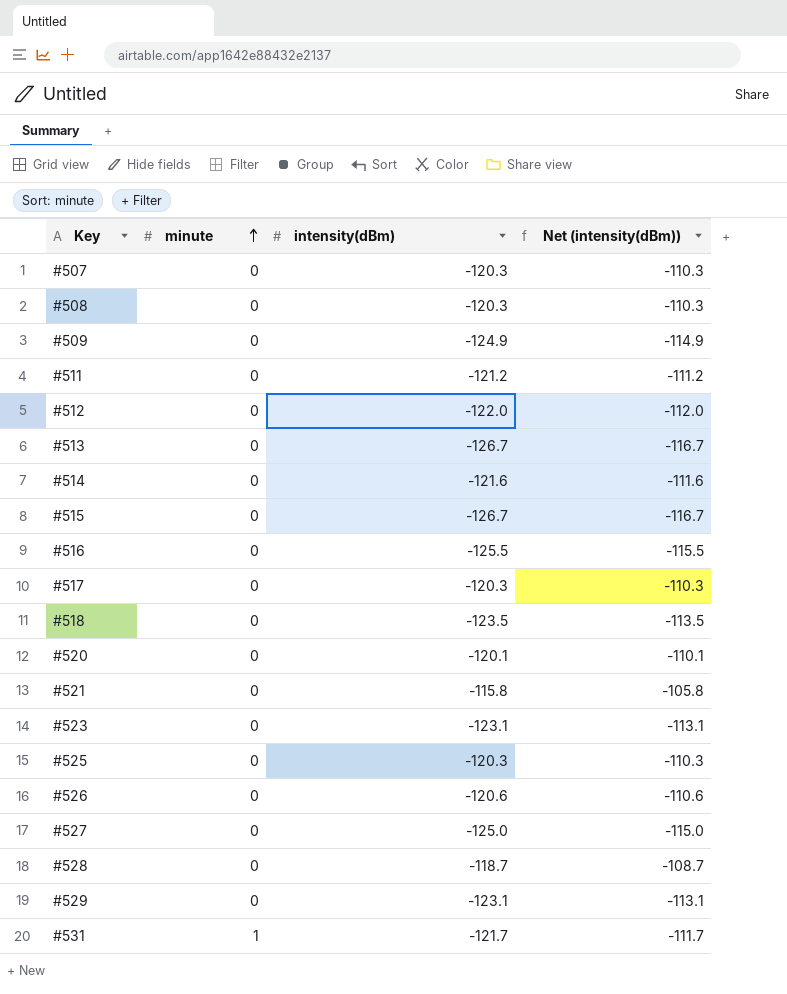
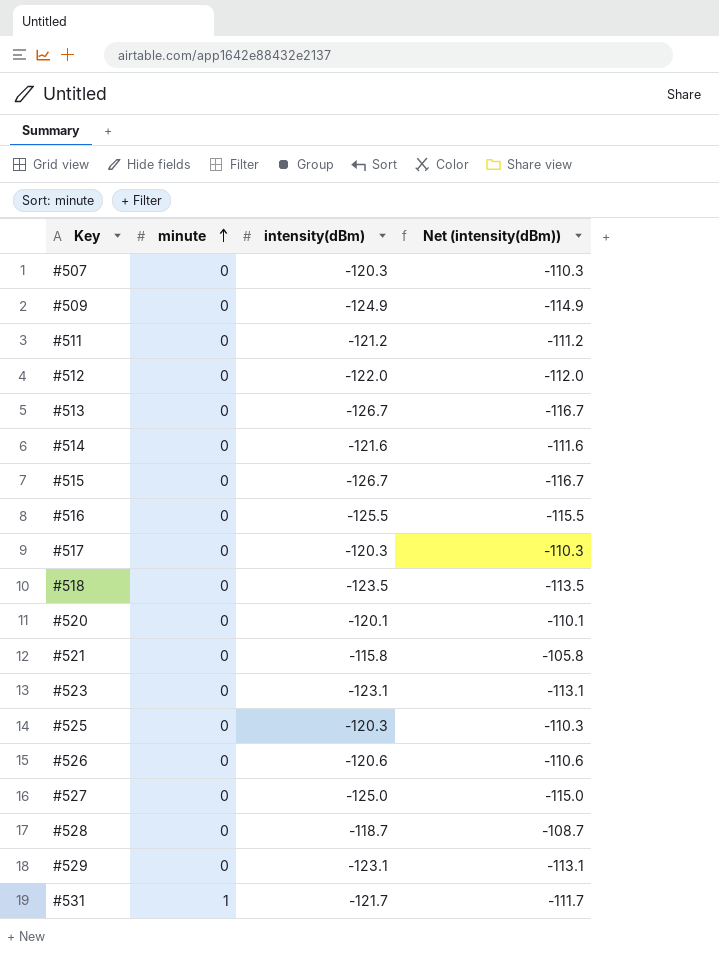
row #508: 0 | -120.3 | -110.3 -> none

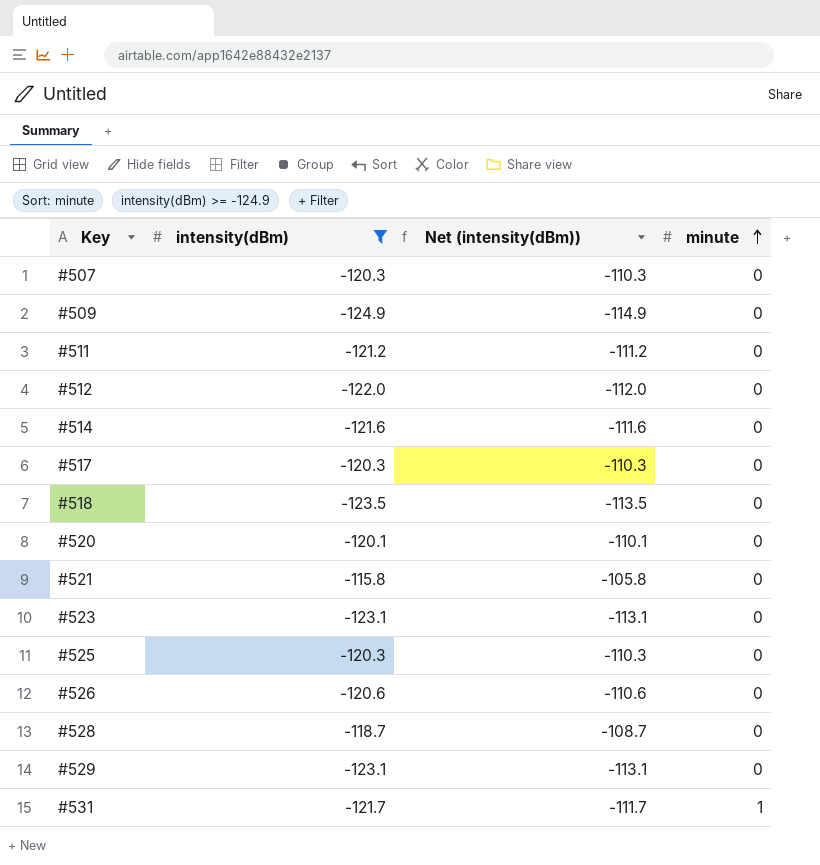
filter: none -> intensity(dBm) >= -124.9
column minute | position: 2 -> 4

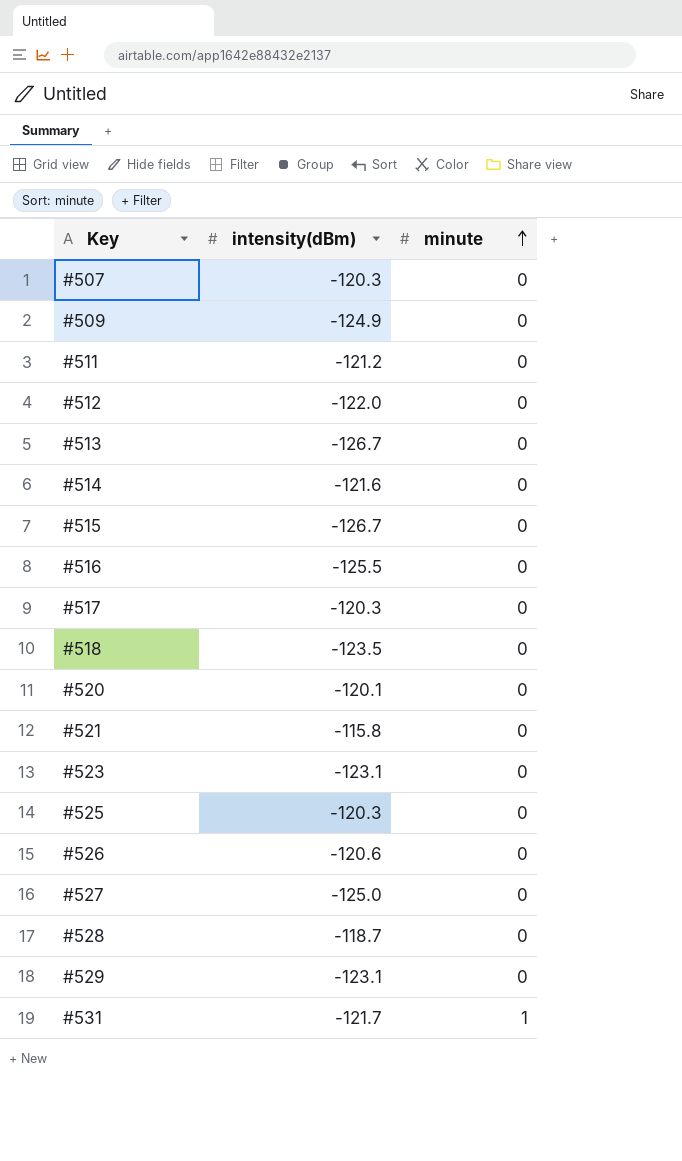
filter: intensity(dBm) >= -124.9 -> none
column Net (intensity(dBm)) | formula: [intensity(dBm)] + 10 -> none

